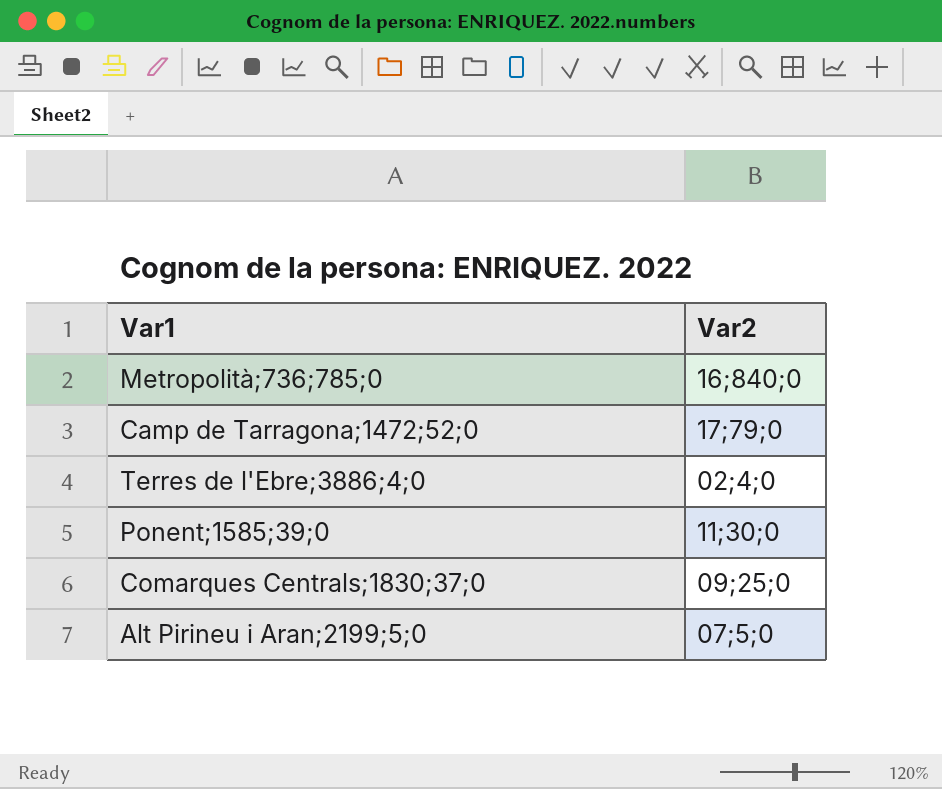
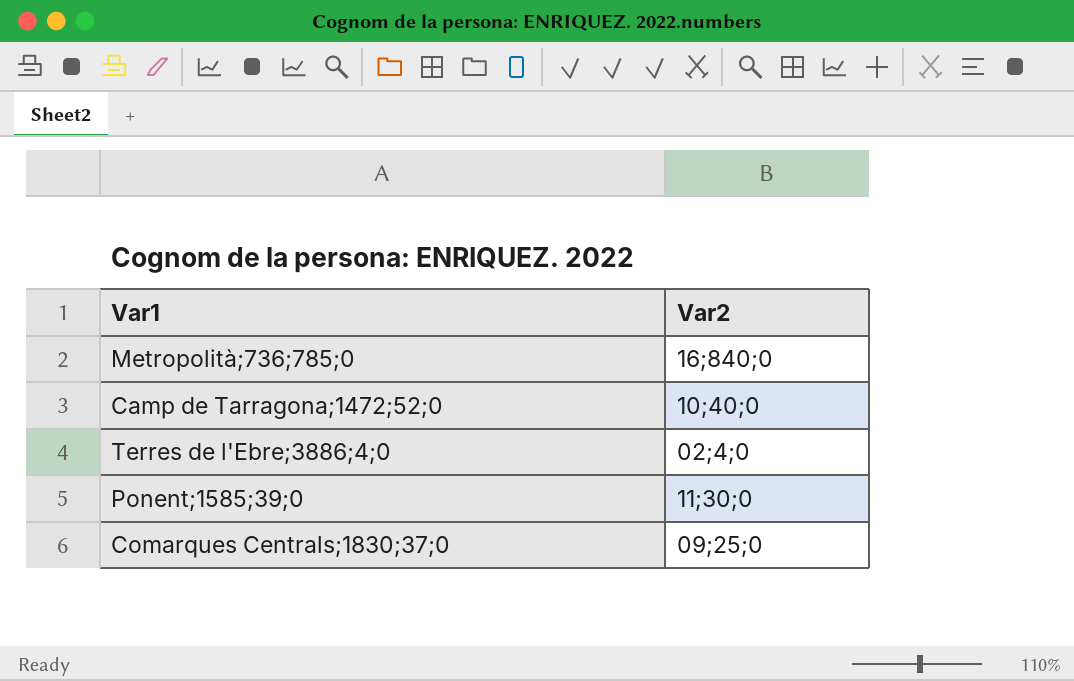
row Alt Pirineu i Aran;2199;5;0: 07;5;0 -> none
Camp de Tarragona;1472;52;0 | Var2: 17;79;0 -> 10;40;0

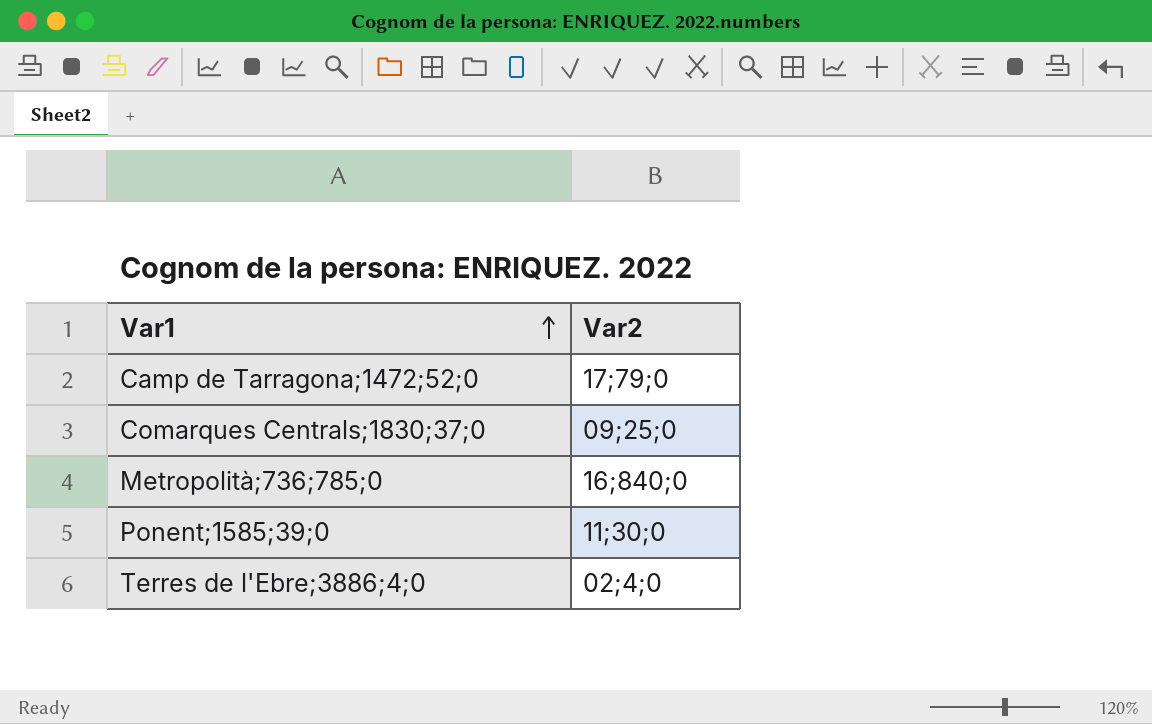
row order: none -> Var1 ascending
Camp de Tarragona;1472;52;0 | Var2: 10;40;0 -> 17;79;0

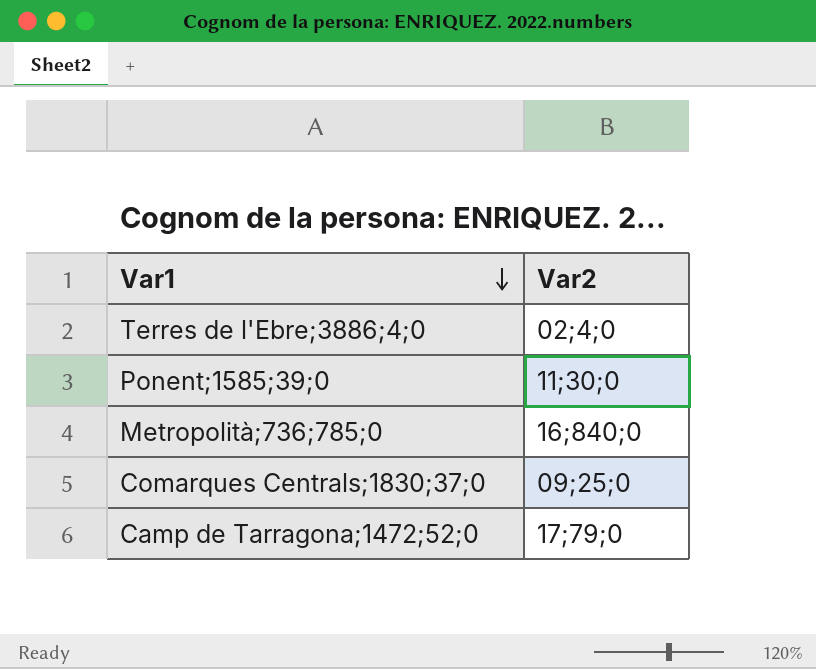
row order: Var1 ascending -> Var1 descending

